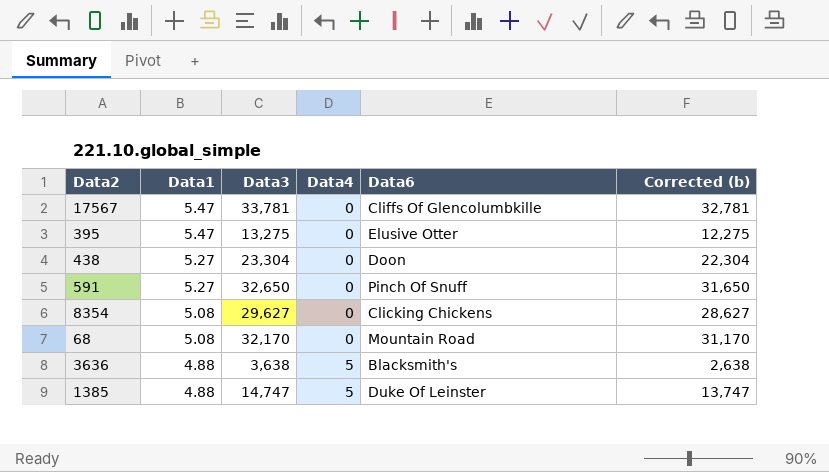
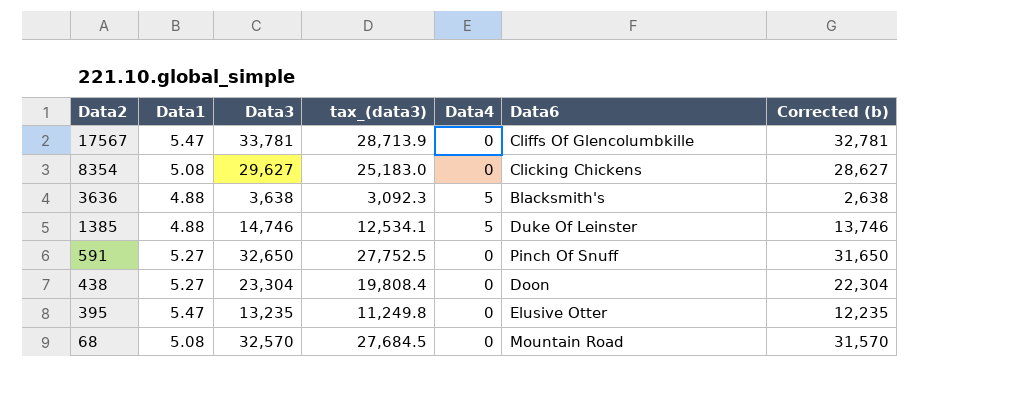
row order: Data1 descending -> Data2 descending
column tax_(data3) | formula: none -> [Data3] * 0.85
1385 | Data3: 14,747 -> 14,746
1385 | Corrected (b): 13,747 -> 13,746
395 | Data3: 13,275 -> 13,235
395 | Corrected (b): 12,275 -> 12,235
68 | Data3: 32,170 -> 32,570
68 | Corrected (b): 31,170 -> 31,570

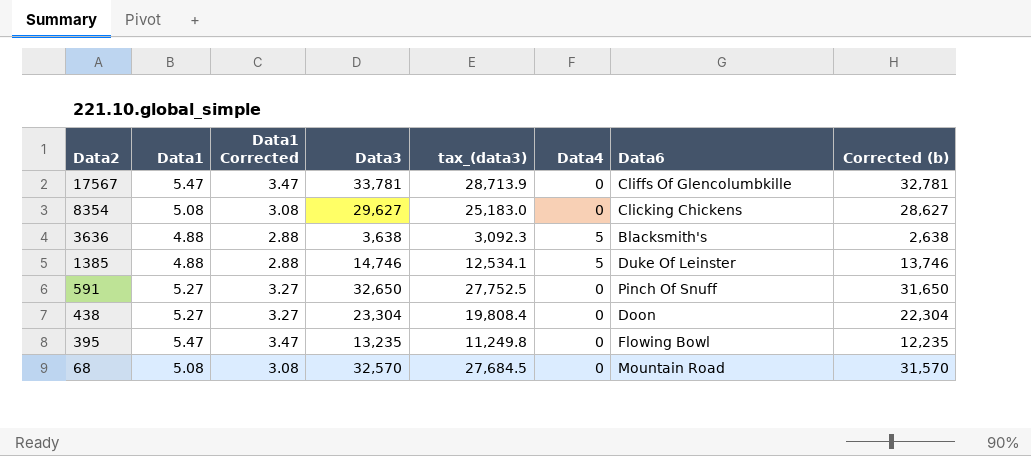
column Data1 Corrected | formula: none -> [Data1] - 2
395 | Data6: Elusive Otter -> Flowing Bowl

